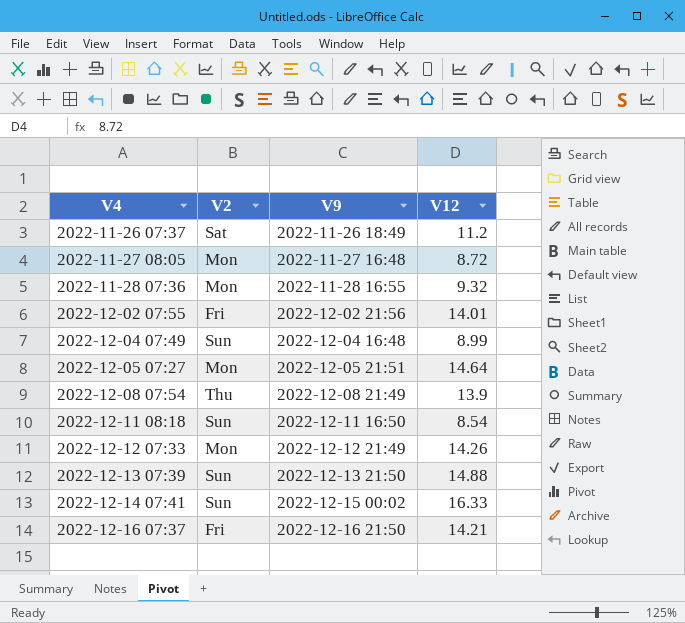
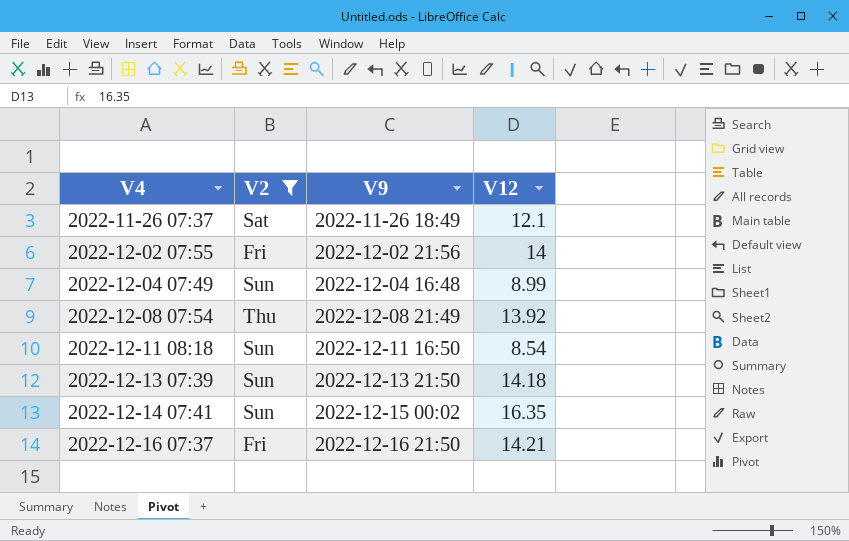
filter: none -> V2 != Mon
2022-11-26 07:37 | V12: 11.2 -> 12.1
2022-12-02 07:55 | V12: 14.01 -> 14
2022-12-08 07:54 | V12: 13.9 -> 13.92
2022-12-13 07:39 | V12: 14.88 -> 14.18
2022-12-14 07:41 | V12: 16.33 -> 16.35

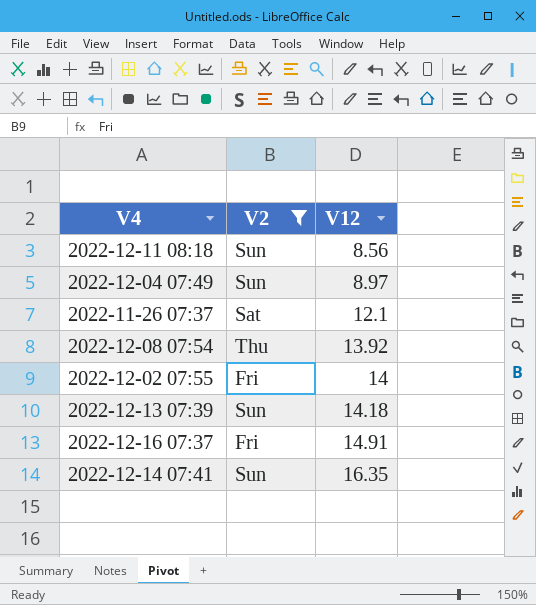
row order: V4 ascending -> V12 ascending
column V9 | position: 3 -> none
2022-12-11 08:18 | V12: 8.54 -> 8.56
2022-12-04 07:49 | V12: 8.99 -> 8.97
2022-12-16 07:37 | V12: 14.21 -> 14.91

